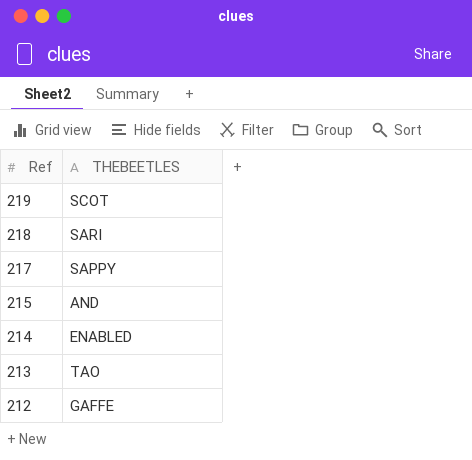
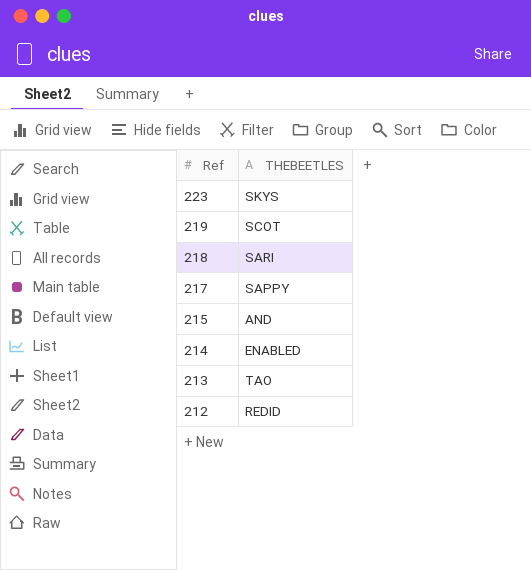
row 223: none -> SKYS
212 | THEBEETLES: GAFFE -> REDID

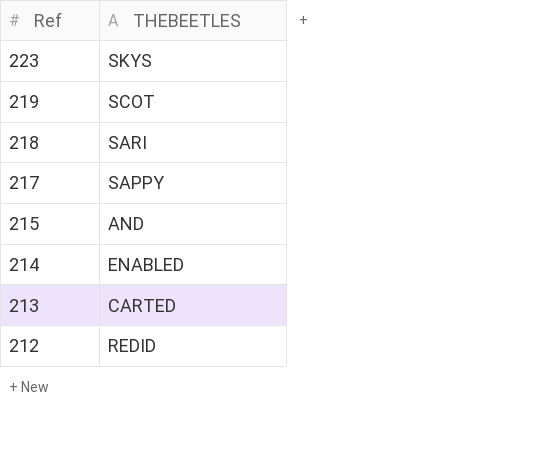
213 | THEBEETLES: TAO -> CARTED

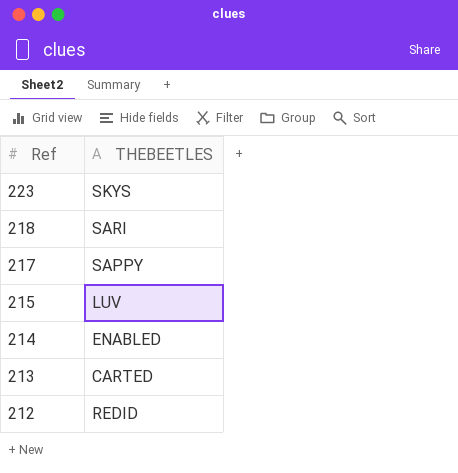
row 219: SCOT -> none
215 | THEBEETLES: AND -> LUV

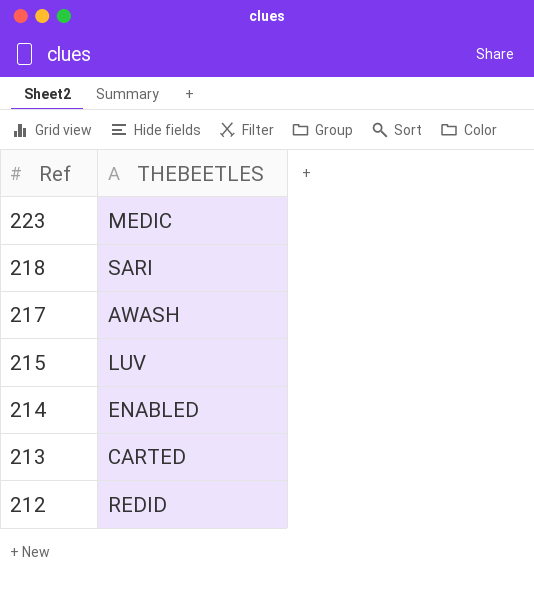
223 | THEBEETLES: SKYS -> MEDIC
217 | THEBEETLES: SAPPY -> AWASH

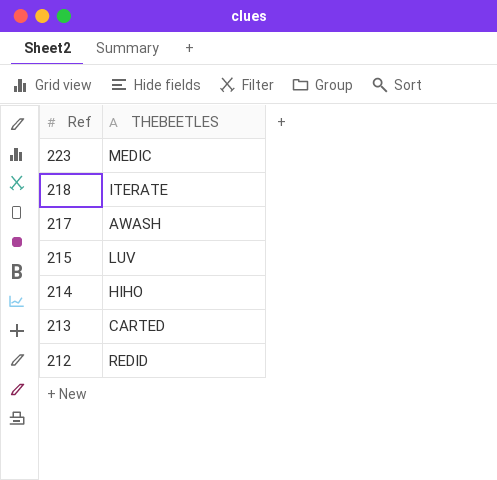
218 | THEBEETLES: SARI -> ITERATE
214 | THEBEETLES: ENABLED -> HIHO

